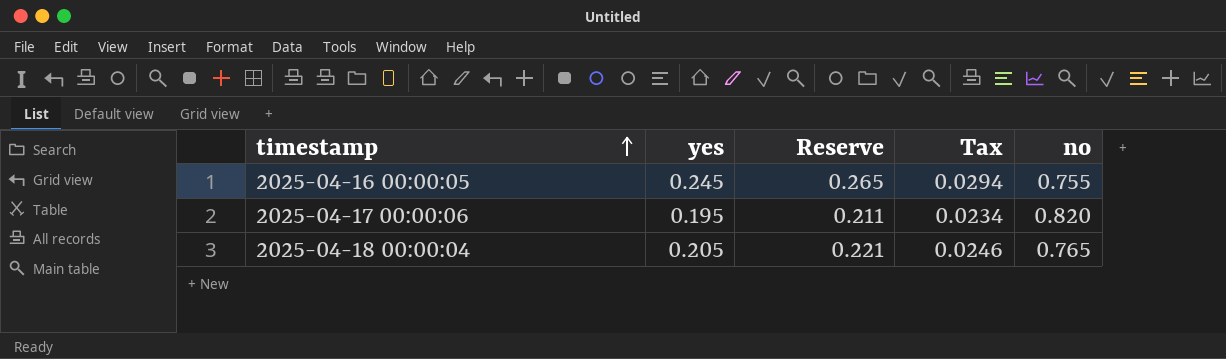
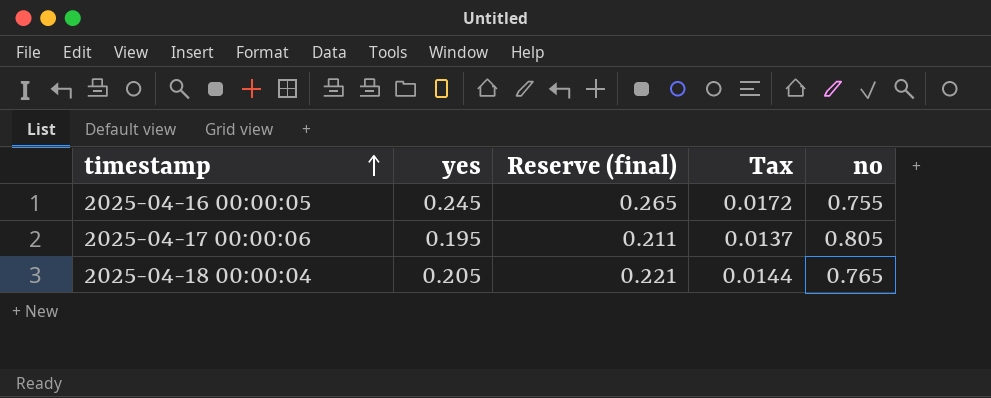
column name: Reserve -> Reserve (final)
column Tax | formula: [yes] * 0.12 -> [yes] * 0.07
2025-04-17 00:00:06 | no: 0.820 -> 0.805

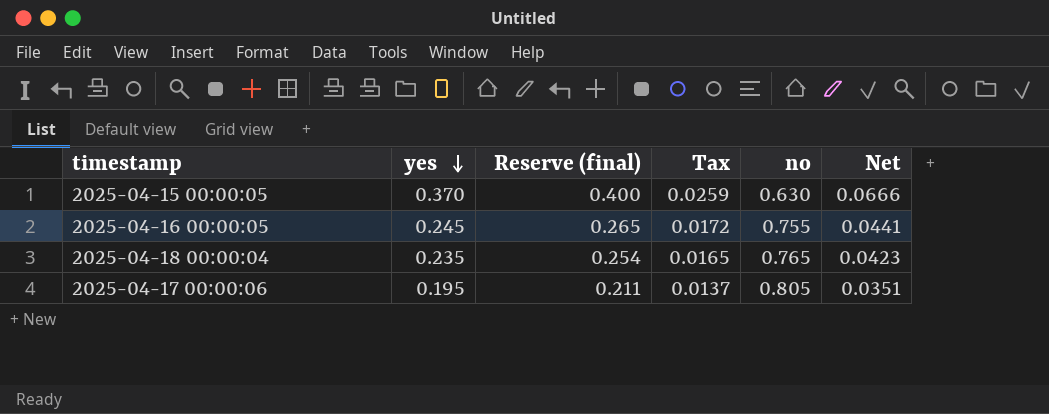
row order: timestamp ascending -> yes descending
column Net | formula: none -> [yes] * 0.18
row 2025-04-15 00:00:05: none -> 0.370 | 0.400 | 0.0259 | 0.630 | 0.0666
2025-04-18 00:00:04 | yes: 0.205 -> 0.235
2025-04-18 00:00:04 | Reserve (final): 0.221 -> 0.254
2025-04-18 00:00:04 | Tax: 0.0144 -> 0.0165

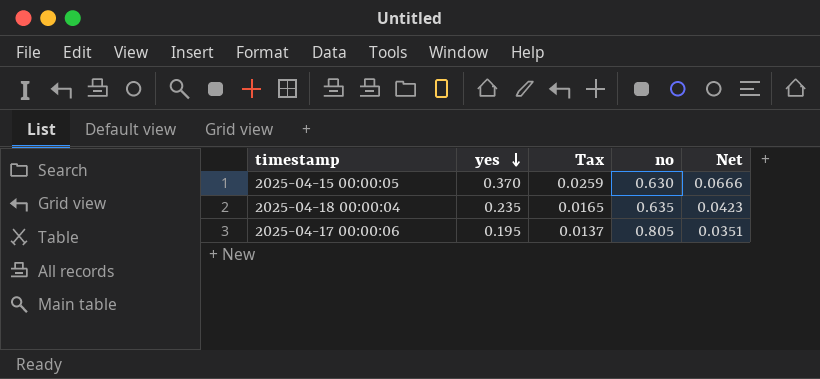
column Reserve (final) | formula: [yes] * 1.08 -> none
row 2025-04-16 00:00:05: 0.245 | 0.265 | 0.0172 | 0.755 | 0.0441 -> none
2025-04-18 00:00:04 | no: 0.765 -> 0.635

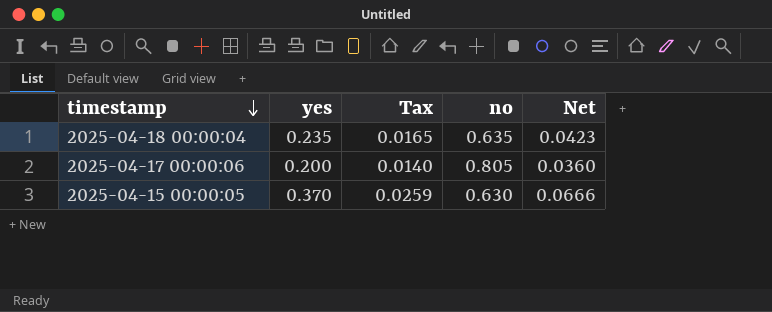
row order: yes descending -> timestamp descending
2025-04-17 00:00:06 | yes: 0.195 -> 0.200
2025-04-17 00:00:06 | Tax: 0.0137 -> 0.0140
2025-04-17 00:00:06 | Net: 0.0351 -> 0.0360

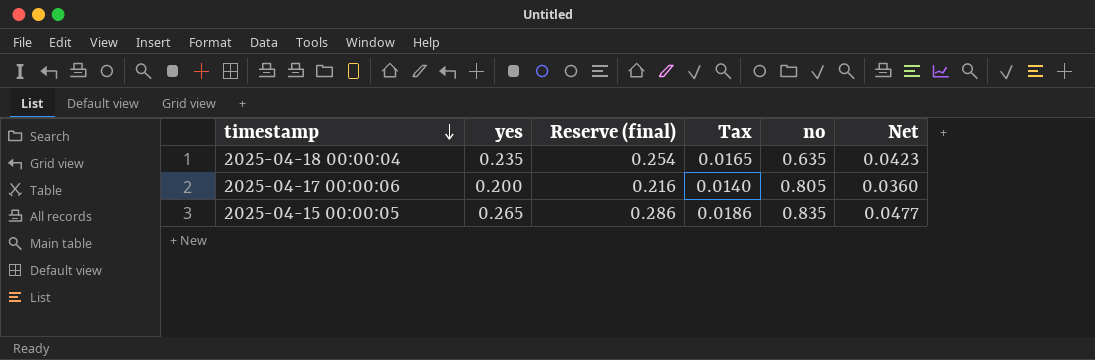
column Reserve (final) | formula: none -> [yes] * 1.08
2025-04-15 00:00:05 | yes: 0.370 -> 0.265
2025-04-15 00:00:05 | Tax: 0.0259 -> 0.0186
2025-04-15 00:00:05 | no: 0.630 -> 0.835
2025-04-15 00:00:05 | Net: 0.0666 -> 0.0477

